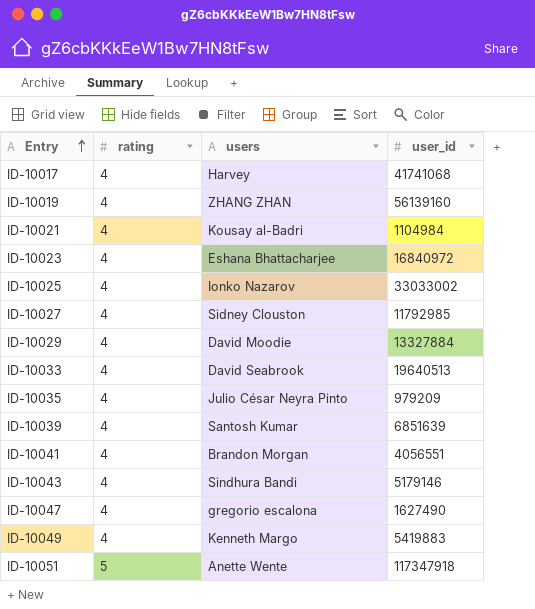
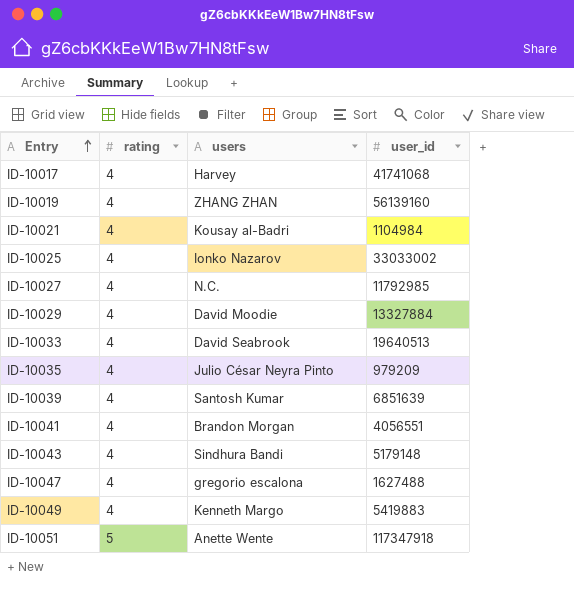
row ID-10023: 4 | Eshana Bhattacharjee | 16840972 -> none
ID-10027 | users: Sidney Clouston -> N.C.
ID-10043 | user_id: 5179146 -> 5179148
ID-10047 | user_id: 1627490 -> 1627488

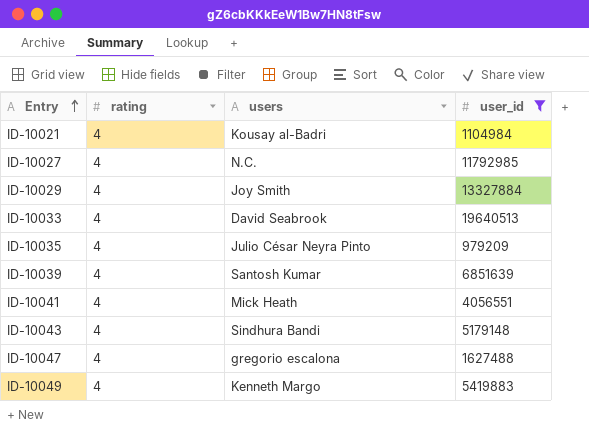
filter: none -> user_id <= 19640513
ID-10029 | users: David Moodie -> Joy Smith
ID-10041 | users: Brandon Morgan -> Mick Heath

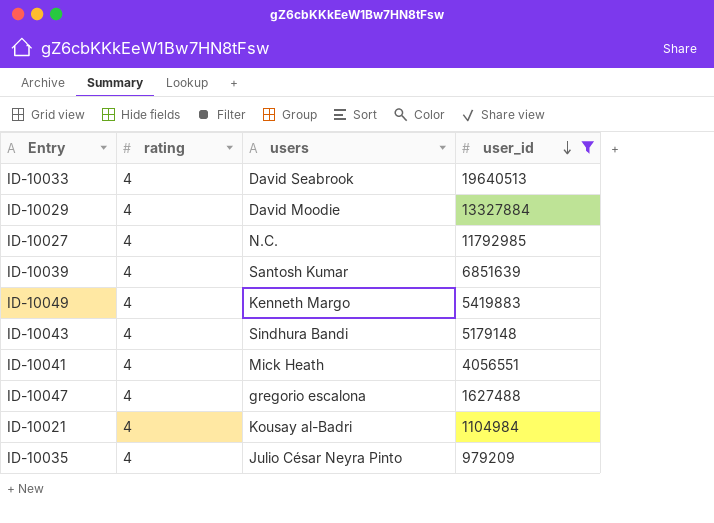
row order: Entry ascending -> user_id descending
ID-10029 | users: Joy Smith -> David Moodie

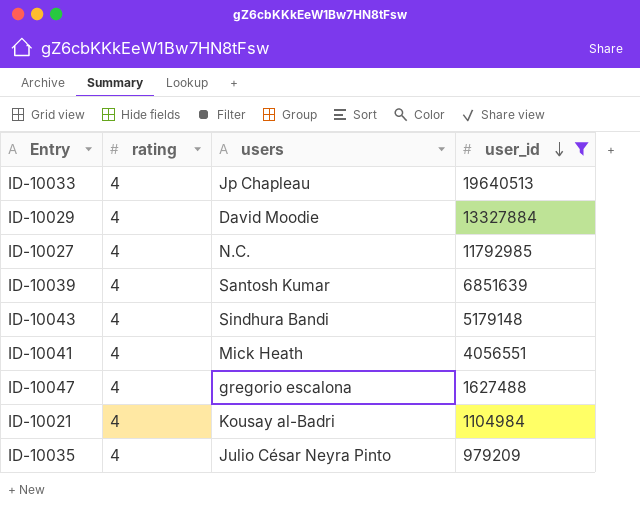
row ID-10049: 4 | Kenneth Margo | 5419883 -> none
ID-10033 | users: David Seabrook -> Jp Chapleau

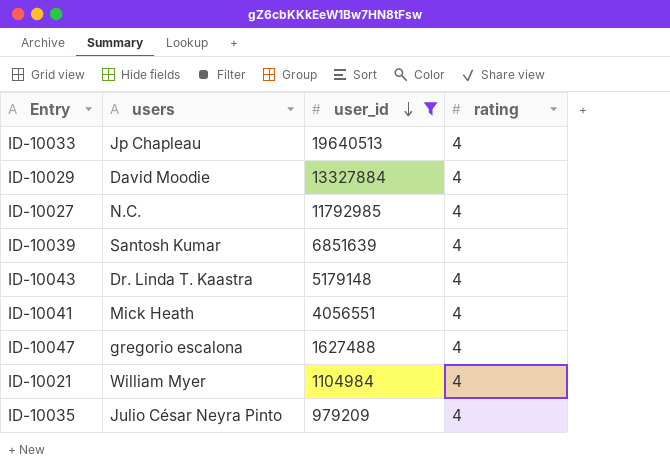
column rating | position: 2 -> 4
ID-10043 | users: Sindhura Bandi -> Dr. Linda T. Kaastra
ID-10021 | users: Kousay al-Badri -> William Myer

